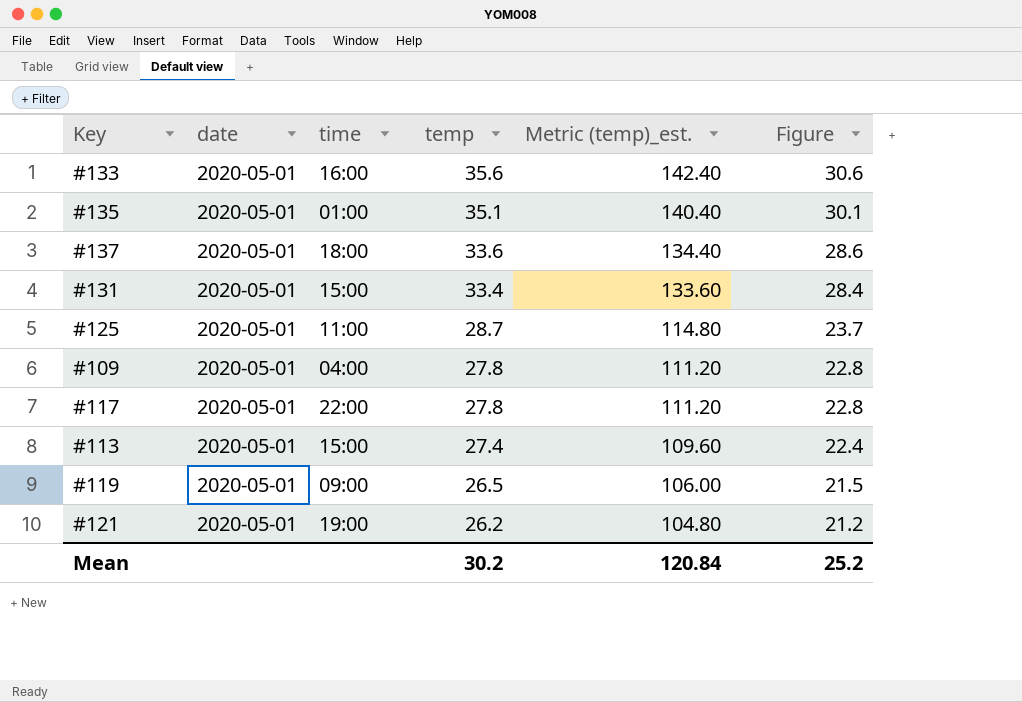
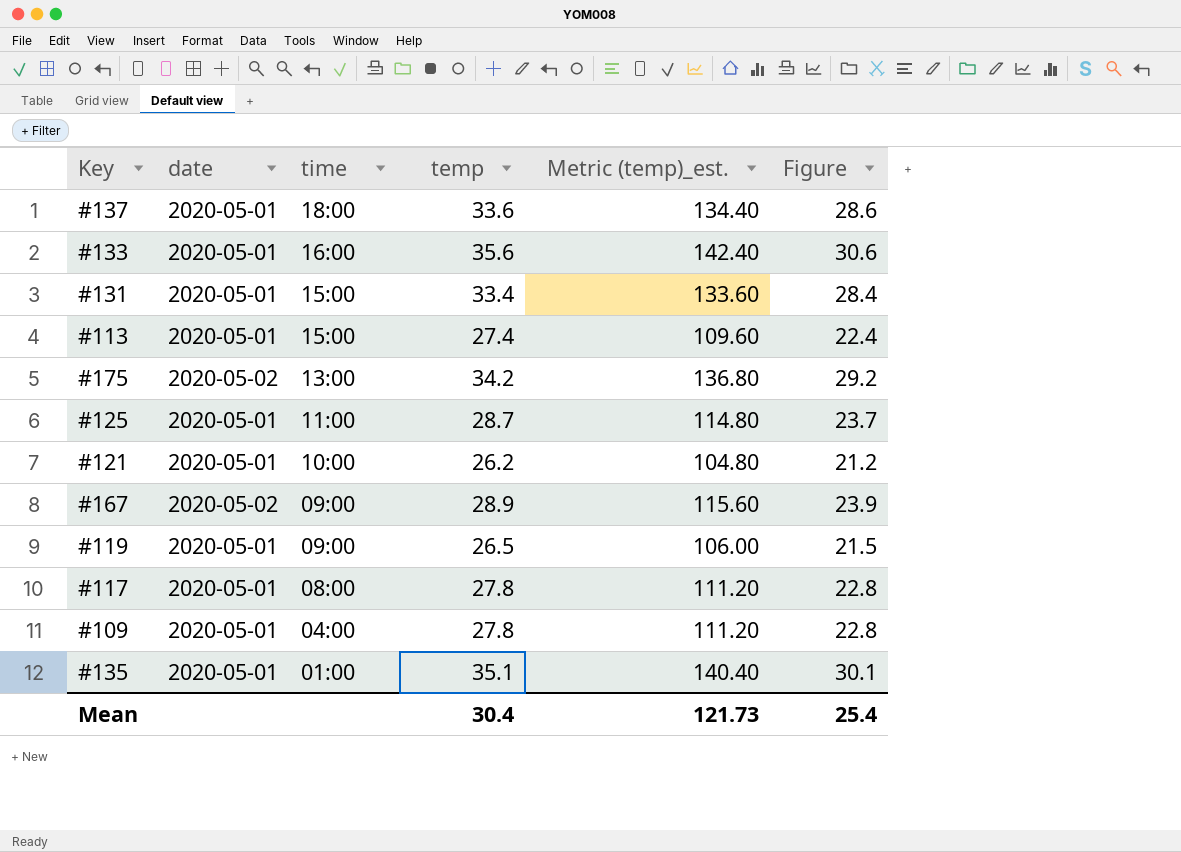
row order: temp descending -> time descending
row #175: none -> 2020-05-02 | 13:00 | 34.2 | 136.80 | 29.2
#121 | time: 19:00 -> 10:00
row #167: none -> 2020-05-02 | 09:00 | 28.9 | 115.60 | 23.9
#117 | time: 22:00 -> 08:00
Mean | temp: 30.2 -> 30.4
Mean | Metric (temp)_est.: 120.84 -> 121.73
Mean | Figure: 25.2 -> 25.4

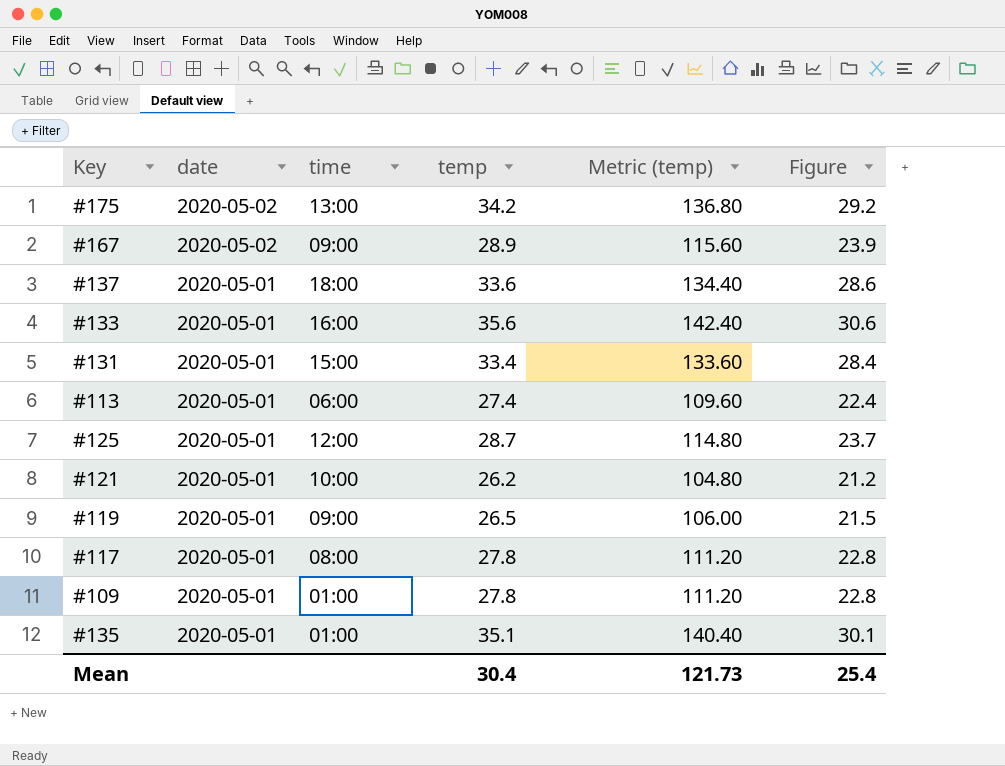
row order: time descending -> date descending
column name: Metric (temp)_est. -> Metric (temp)
#113 | time: 15:00 -> 06:00
#125 | time: 11:00 -> 12:00
#109 | time: 04:00 -> 01:00

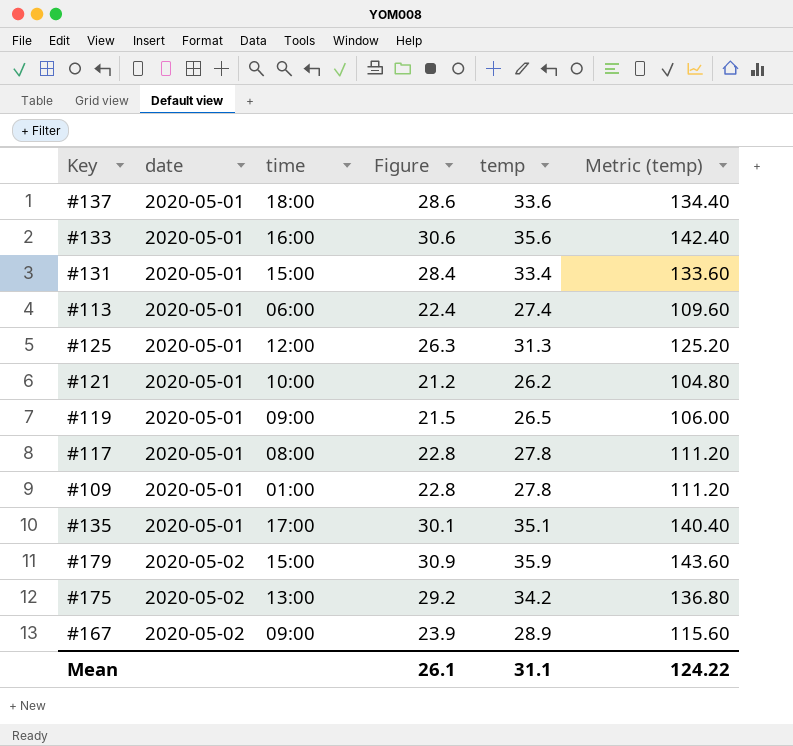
row order: date descending -> date ascending
column Figure | position: 6 -> 4
#125 | Figure: 23.7 -> 26.3
#125 | temp: 28.7 -> 31.3
#125 | Metric (temp): 114.80 -> 125.20
#135 | time: 01:00 -> 17:00
row #179: none -> 2020-05-02 | 15:00 | 30.9 | 35.9 | 143.60
Mean | Figure: 25.4 -> 26.1
Mean | temp: 30.4 -> 31.1
Mean | Metric (temp): 121.73 -> 124.22

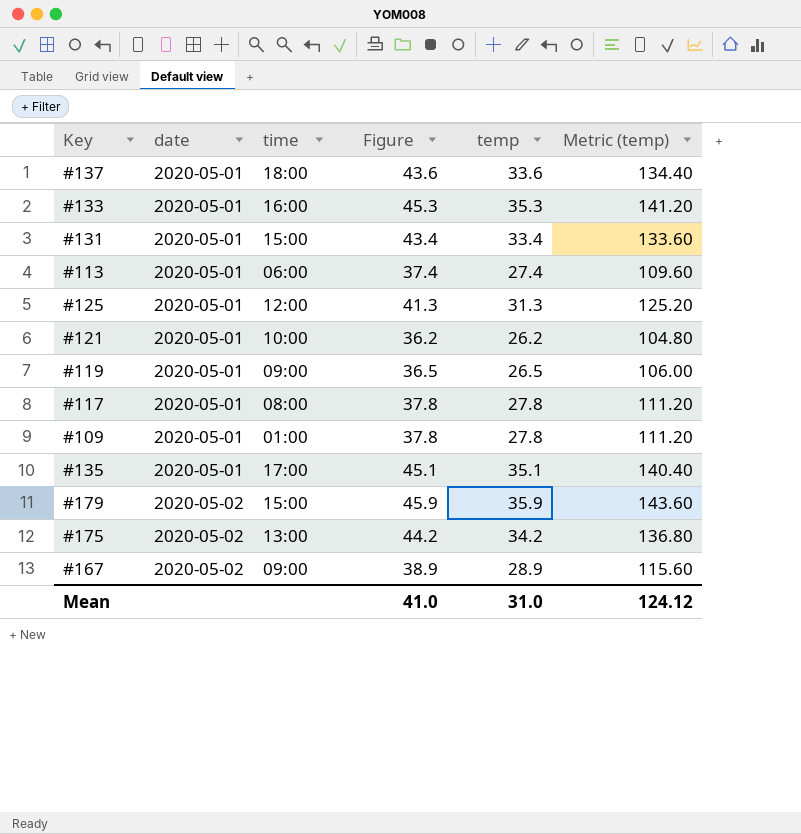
column Figure | formula: [temp] - 5 -> [temp] + 10
#133 | temp: 35.6 -> 35.3
#133 | Metric (temp): 142.40 -> 141.20
Mean | Figure: 26.1 -> 41.0
Mean | temp: 31.1 -> 31.0
Mean | Metric (temp): 124.22 -> 124.12

